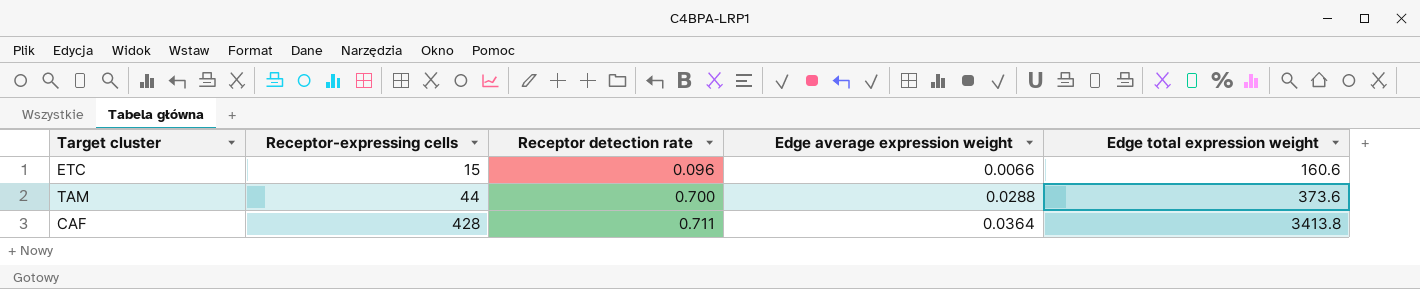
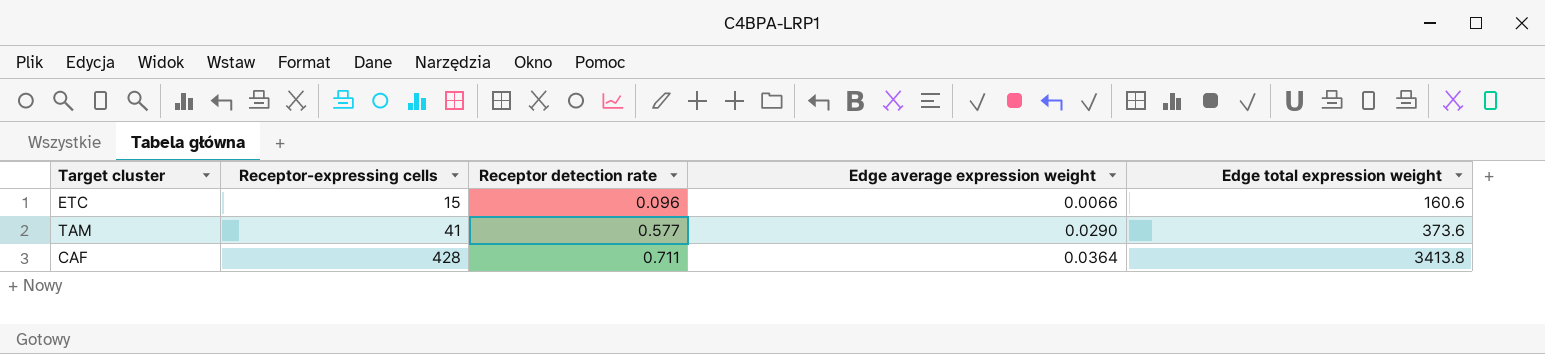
TAM | Receptor-expressing cells: 44 -> 41
TAM | Receptor detection rate: 0.700 -> 0.577
TAM | Edge average expression weight: 0.0288 -> 0.0290

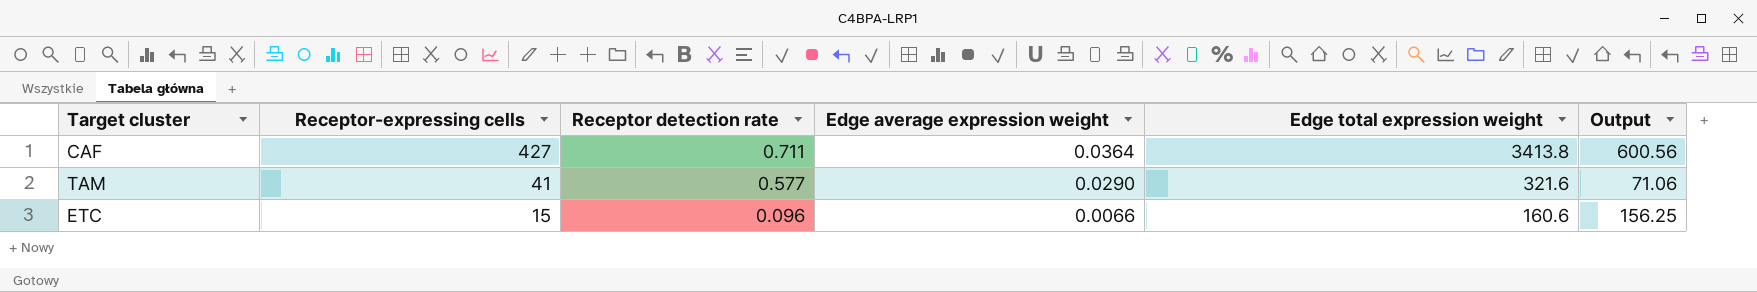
row order: Receptor-expressing cells ascending -> Receptor-expressing cells descending
column Output | formula: none -> [Receptor-expressing cells] / [Receptor detection rate]
CAF | Receptor-expressing cells: 428 -> 427
TAM | Edge total expression weight: 373.6 -> 321.6

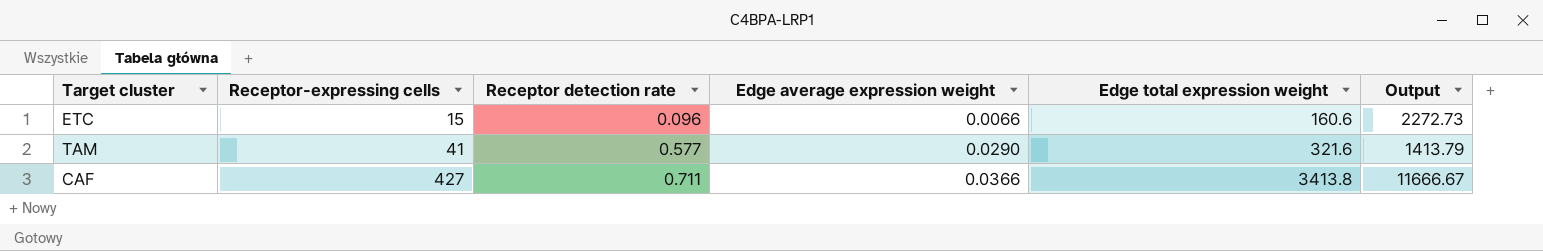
row order: Receptor-expressing cells descending -> Receptor-expressing cells ascending
column Output | formula: [Receptor-expressing cells] / [Receptor detection rate] -> [Receptor-expressing cells] / [Edge average expression weight]
CAF | Edge average expression weight: 0.0364 -> 0.0366

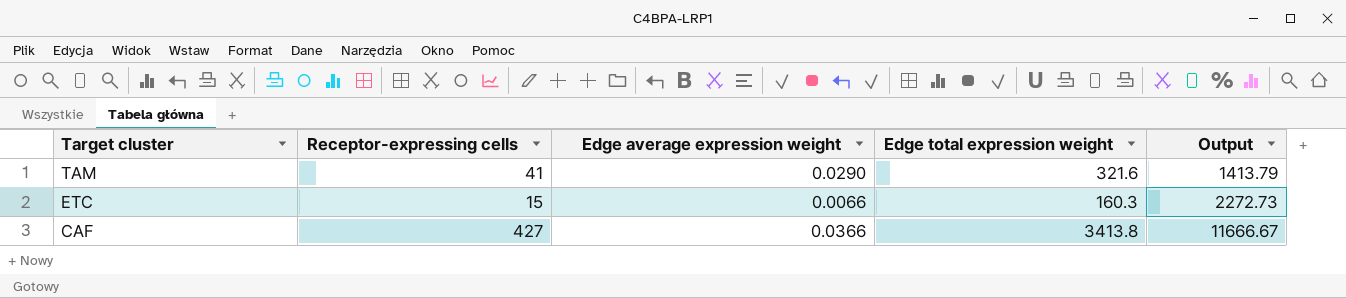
row order: Receptor-expressing cells ascending -> Target cluster descending
column Receptor detection rate | position: 3 -> none
ETC | Edge total expression weight: 160.6 -> 160.3

